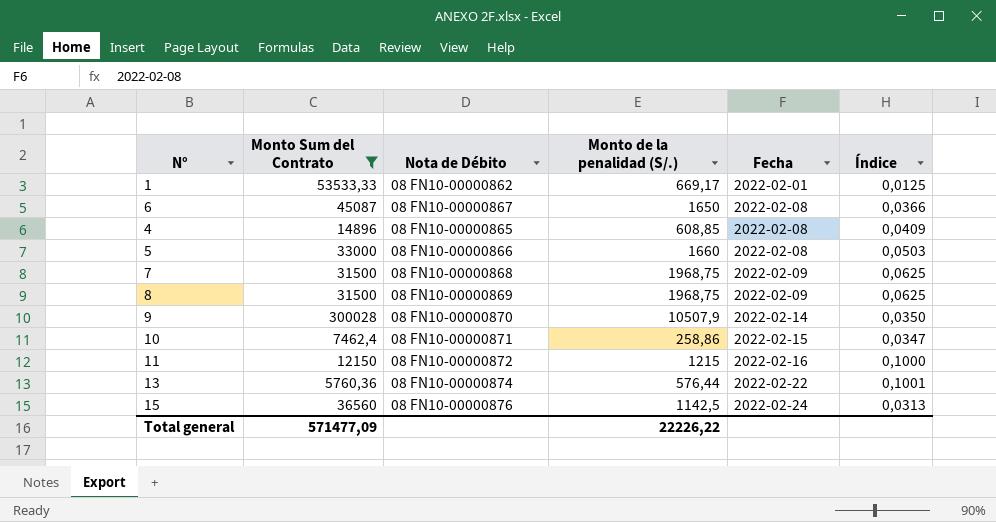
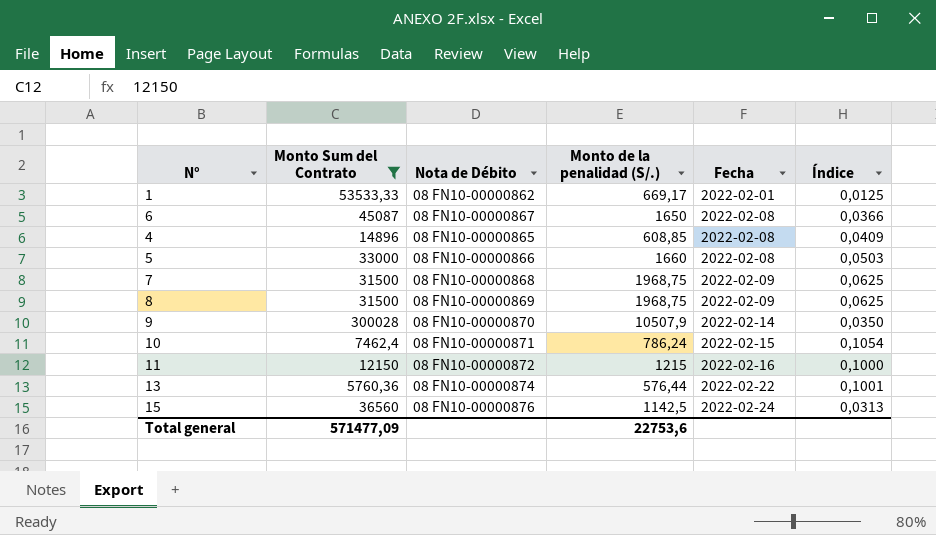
10 | Monto de la penalidad (S/.): 258,86 -> 786,24
10 | Índice: 0,0347 -> 0,1054
Total general | Monto de la penalidad (S/.): 22226,22 -> 22753,6

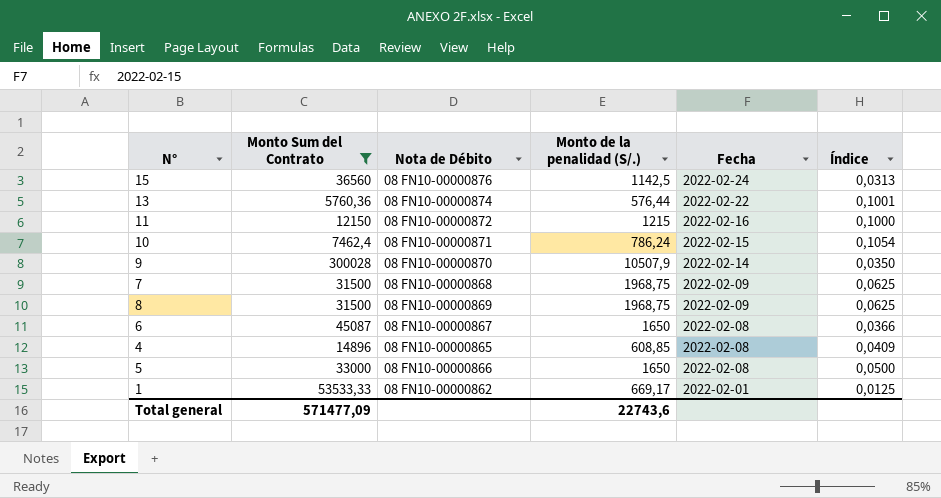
row order: Fecha ascending -> Fecha descending
5 | Monto de la penalidad (S/.): 1660 -> 1650
5 | Índice: 0,0503 -> 0,0500
Total general | Monto de la penalidad (S/.): 22753,6 -> 22743,6

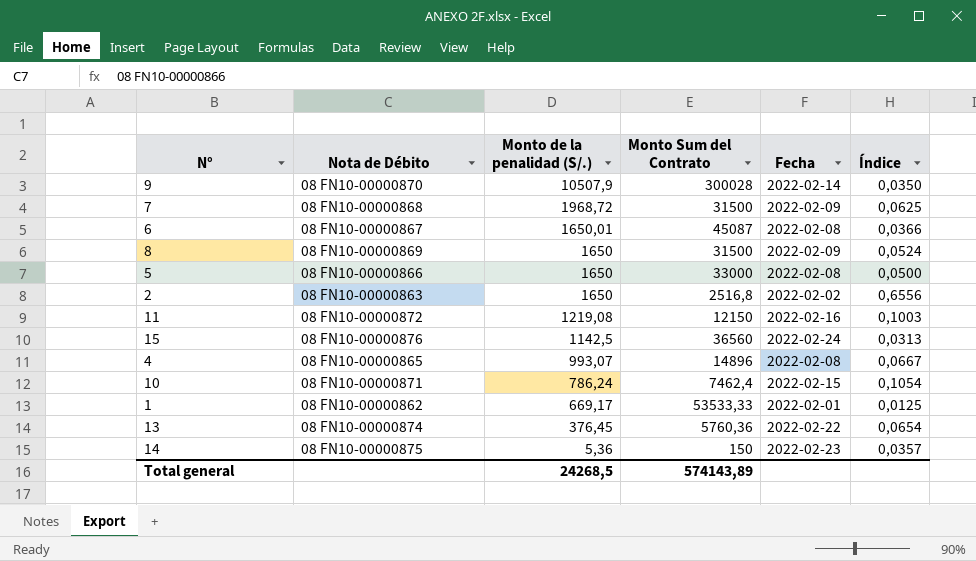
filter: Monto Sum del Contrato >= 5760,36 -> none
row order: Fecha descending -> Monto de la penalidad (S/.) descending
column Monto Sum del Contrato | position: 2 -> 4
7 | Monto de la penalidad (S/.): 1968,75 -> 1968,72
6 | Monto de la penalidad (S/.): 1650 -> 1650,01
8 | Monto de la penalidad (S/.): 1968,75 -> 1650
8 | Índice: 0,0625 -> 0,0524
11 | Monto de la penalidad (S/.): 1215 -> 1219,08
11 | Índice: 0,1000 -> 0,1003
4 | Monto de la penalidad (S/.): 608,85 -> 993,07
4 | Índice: 0,0409 -> 0,0667
13 | Monto de la penalidad (S/.): 576,44 -> 376,45
13 | Índice: 0,1001 -> 0,0654
Total general | Monto de la penalidad (S/.): 22743,6 -> 24268,5
Total general | Monto Sum del Contrato: 571477,09 -> 574143,89

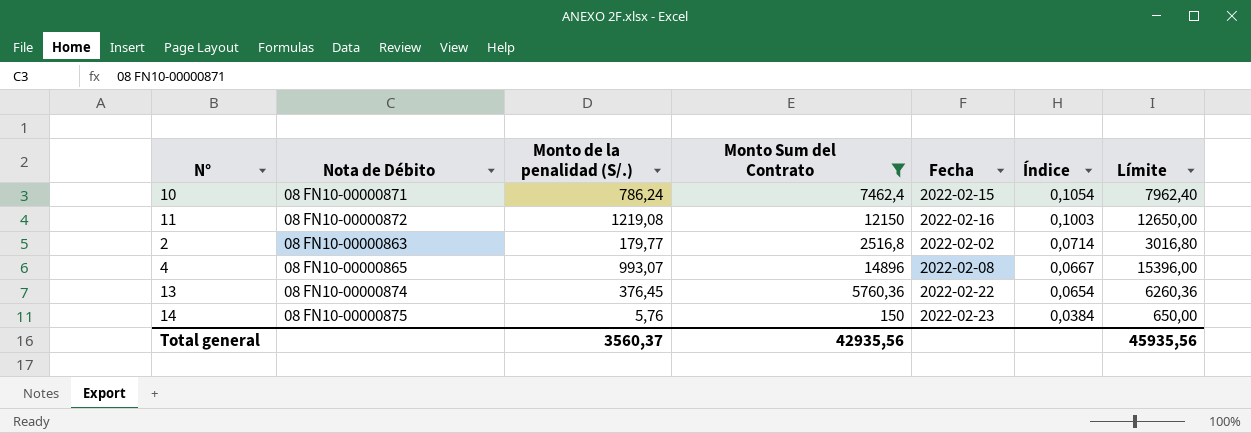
filter: none -> Monto Sum del Contrato <= 14896
row order: Monto de la penalidad (S/.) descending -> Índice descending
column Límite | formula: none -> [Monto Sum del Contrato] + 500
2 | Monto de la penalidad (S/.): 1650 -> 179,77
2 | Índice: 0,6556 -> 0,0714
14 | Monto de la penalidad (S/.): 5,36 -> 5,76
14 | Índice: 0,0357 -> 0,0384
Total general | Monto de la penalidad (S/.): 24268,5 -> 3560,37
Total general | Monto Sum del Contrato: 574143,89 -> 42935,56

